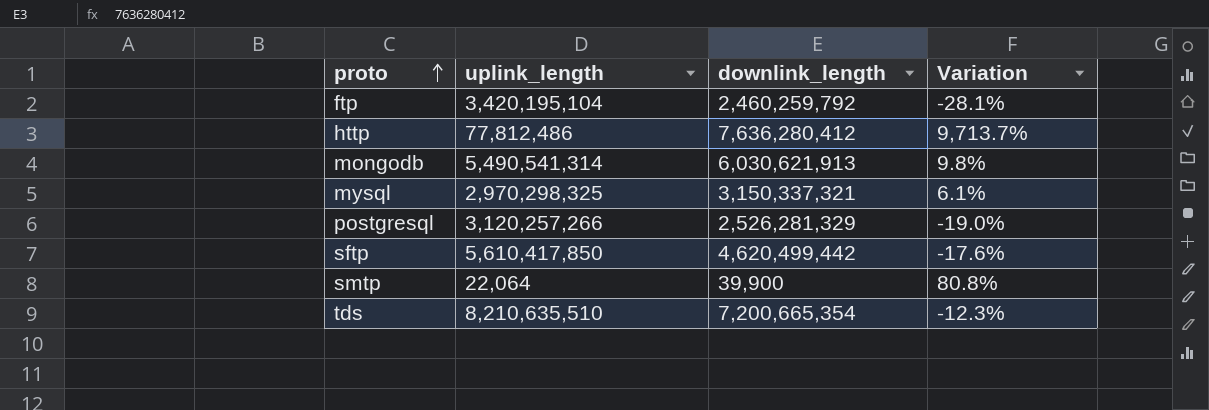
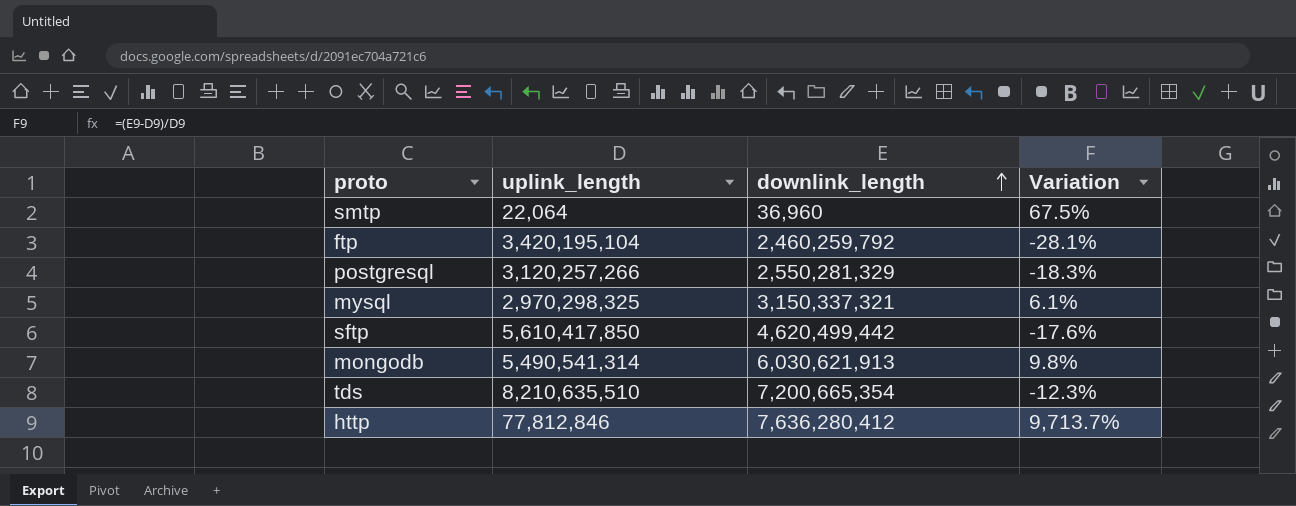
row order: proto ascending -> downlink_length ascending
smtp | downlink_length: 39,900 -> 36,960
smtp | Variation: 80.8% -> 67.5%
postgresql | downlink_length: 2,526,281,329 -> 2,550,281,329
postgresql | Variation: -19.0% -> -18.3%
http | uplink_length: 77,812,486 -> 77,812,846

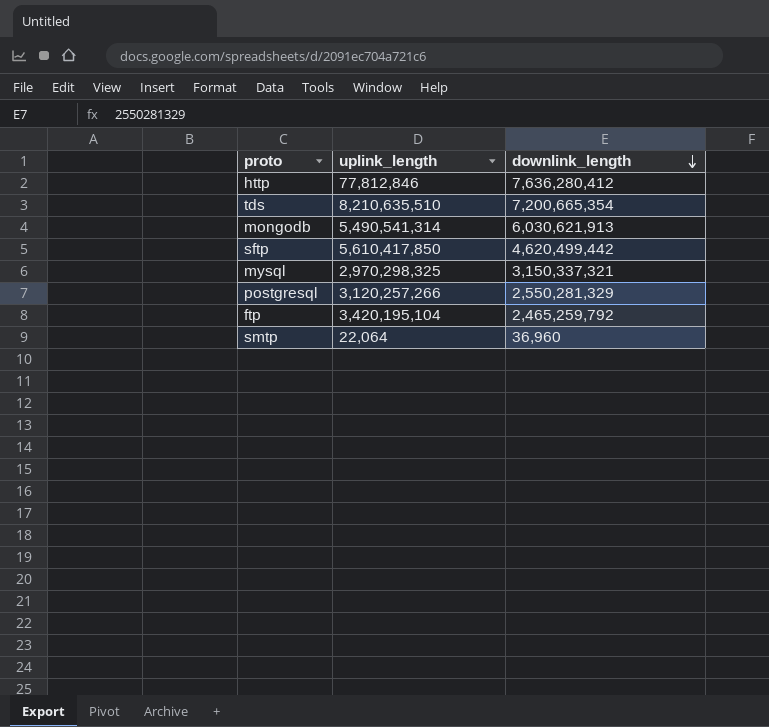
row order: downlink_length ascending -> downlink_length descending
column Variation | formula: ([downlink_length] - [uplink_length]) / [uplink_length] -> none
ftp | downlink_length: 2,460,259,792 -> 2,465,259,792

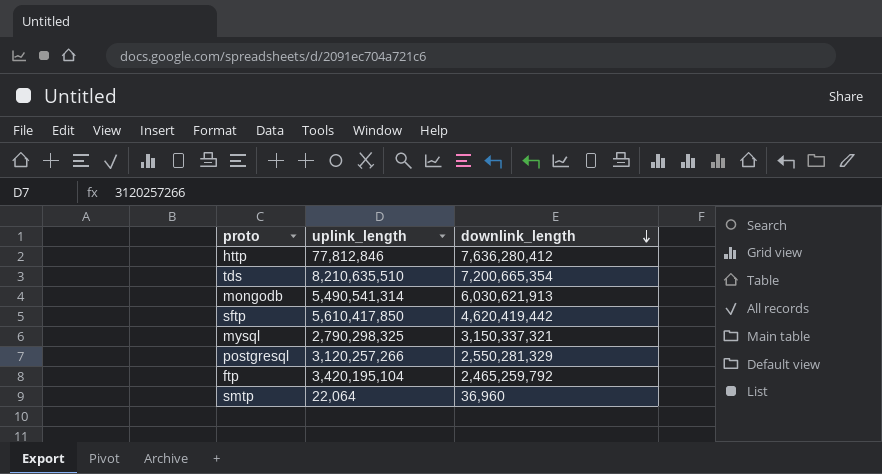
sftp | downlink_length: 4,620,499,442 -> 4,620,419,442
mysql | uplink_length: 2,970,298,325 -> 2,790,298,325

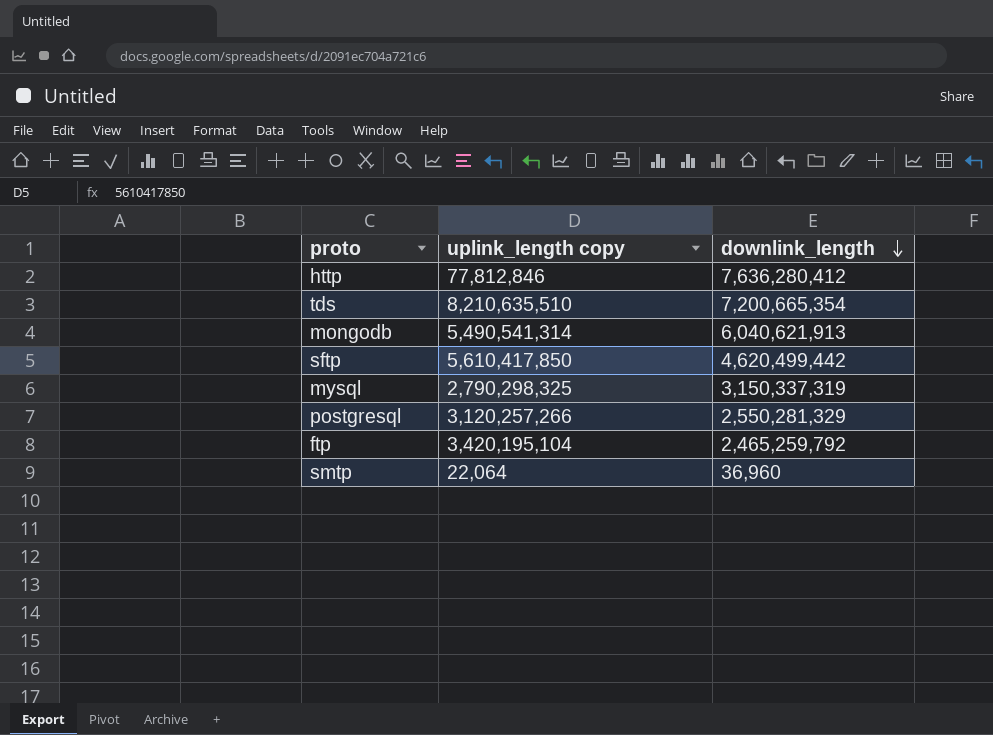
column name: uplink_length -> uplink_length copy
mongodb | downlink_length: 6,030,621,913 -> 6,040,621,913
sftp | downlink_length: 4,620,419,442 -> 4,620,499,442
mysql | downlink_length: 3,150,337,321 -> 3,150,337,319

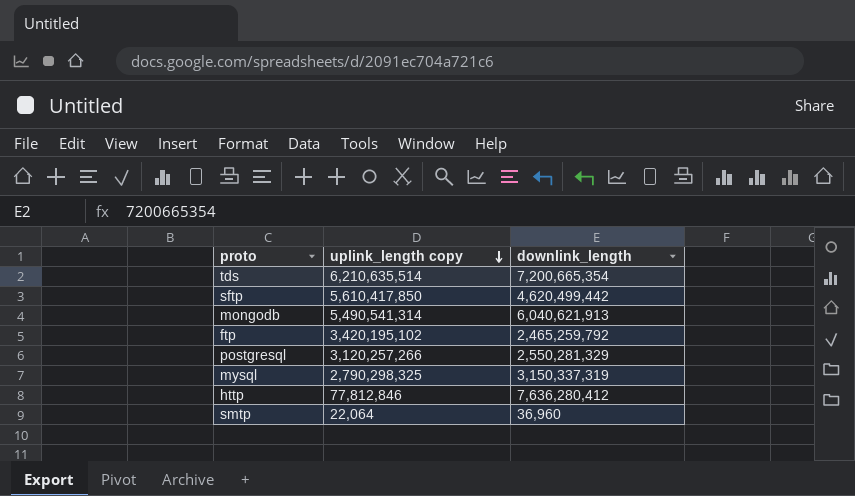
row order: downlink_length descending -> uplink_length copy descending
tds | uplink_length copy: 8,210,635,510 -> 6,210,635,514
ftp | uplink_length copy: 3,420,195,104 -> 3,420,195,102

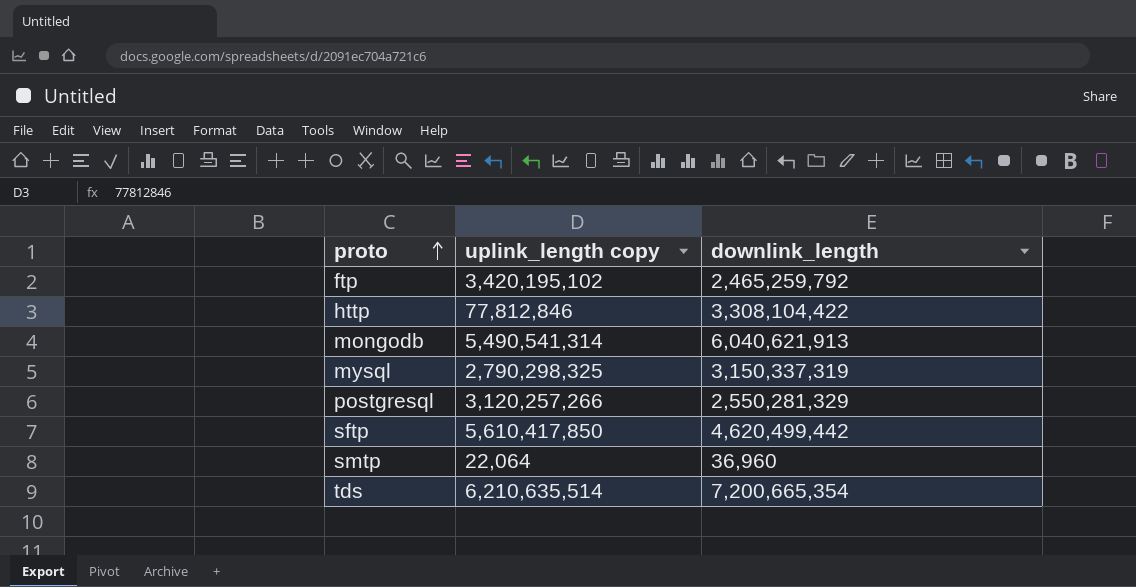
row order: uplink_length copy descending -> proto ascending
http | downlink_length: 7,636,280,412 -> 3,308,104,422

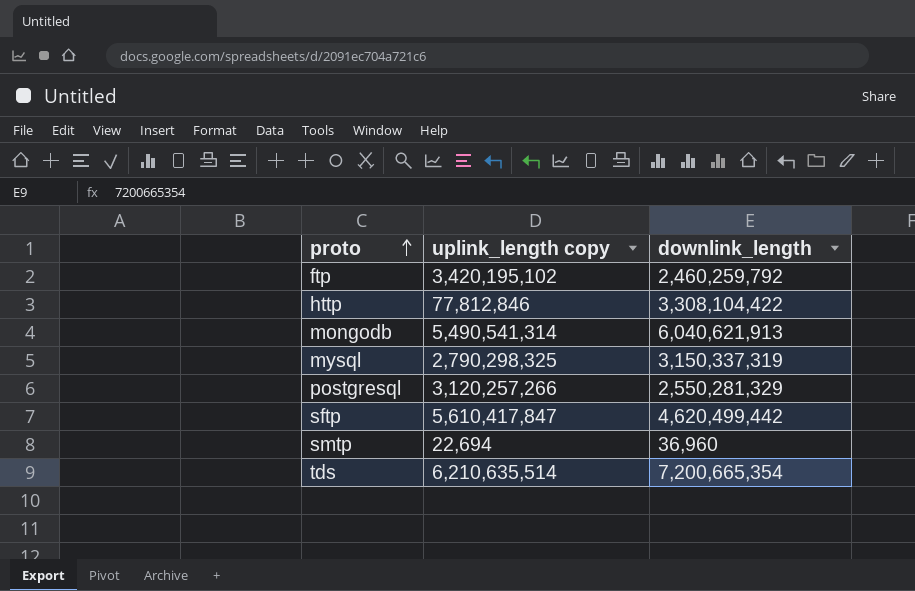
ftp | downlink_length: 2,465,259,792 -> 2,460,259,792
sftp | uplink_length copy: 5,610,417,850 -> 5,610,417,847
smtp | uplink_length copy: 22,064 -> 22,694

